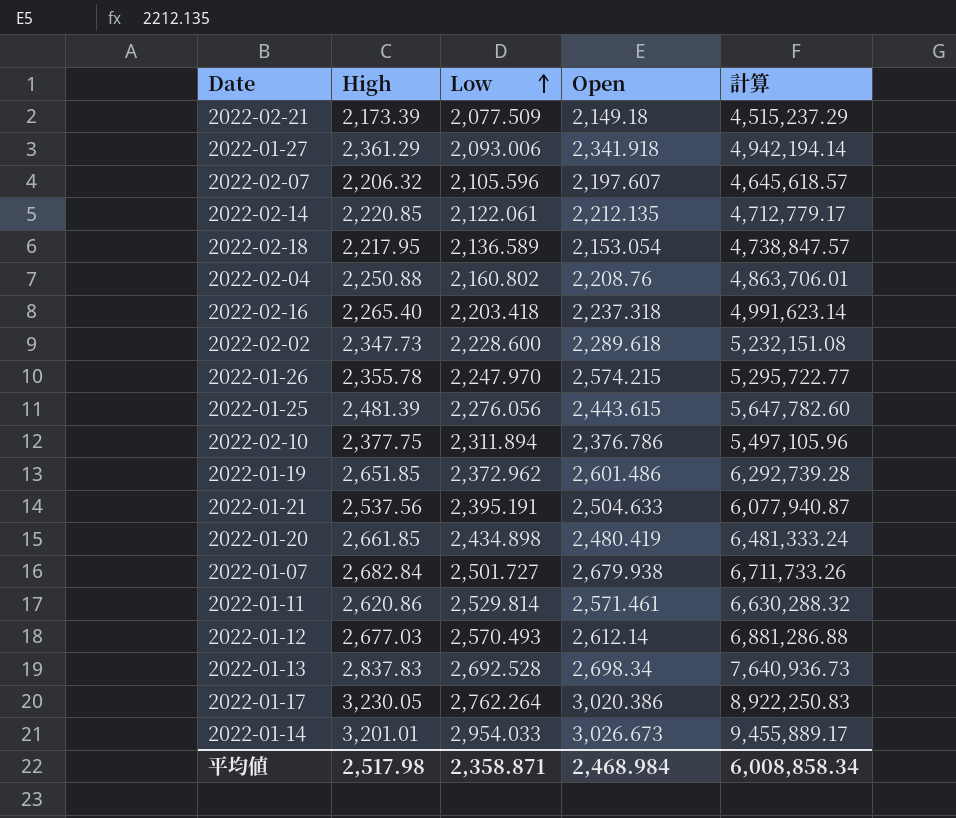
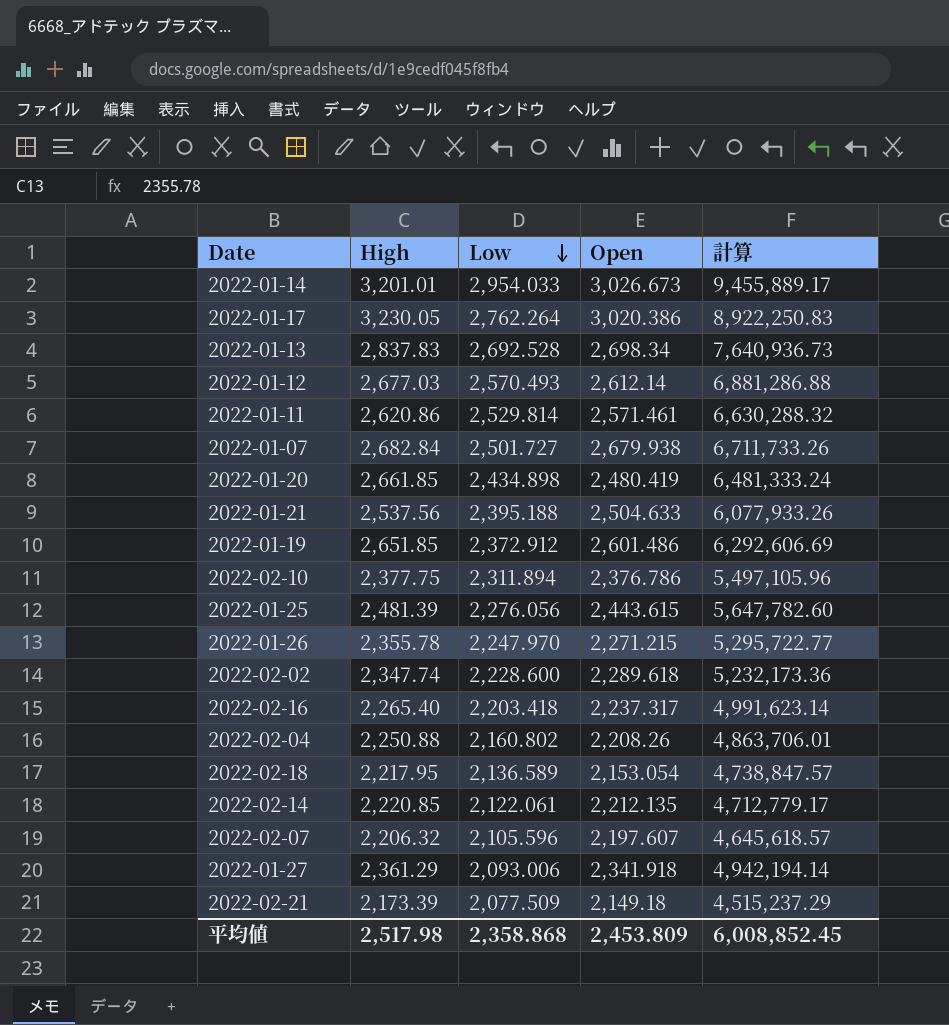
row order: Low ascending -> Low descending
2022-01-21 | Low: 2,395.191 -> 2,395.188
2022-01-21 | 計算: 6,077,940.87 -> 6,077,933.26
2022-01-19 | Low: 2,372.962 -> 2,372.912
2022-01-19 | 計算: 6,292,739.28 -> 6,292,606.69
2022-01-26 | Open: 2,574.215 -> 2,271.215
2022-02-02 | High: 2,347.73 -> 2,347.74
2022-02-02 | 計算: 5,232,151.08 -> 5,232,173.36
2022-02-16 | Open: 2,237.318 -> 2,237.317
2022-02-04 | Open: 2,208.76 -> 2,208.26
平均値 | Low: 2,358.871 -> 2,358.868
平均値 | Open: 2,468.984 -> 2,453.809
平均値 | 計算: 6,008,858.34 -> 6,008,852.45

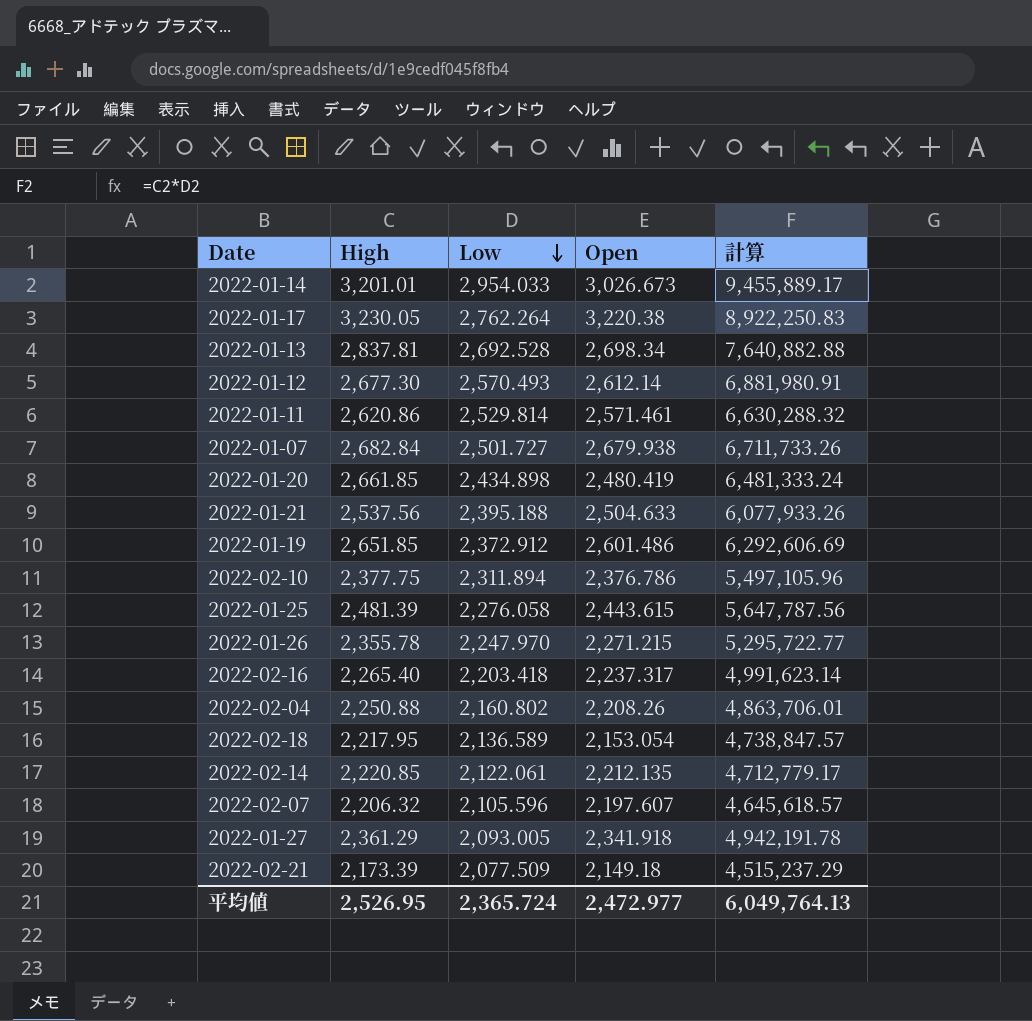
row 2022-02-02: 2,347.74 | 2,228.600 | 2,289.618 | 5,232,173.36 -> none
2022-01-17 | Open: 3,020.386 -> 3,220.38
2022-01-13 | High: 2,837.83 -> 2,837.81
2022-01-13 | 計算: 7,640,936.73 -> 7,640,882.88
2022-01-12 | High: 2,677.03 -> 2,677.30
2022-01-12 | 計算: 6,881,286.88 -> 6,881,980.91
2022-01-25 | Low: 2,276.056 -> 2,276.058
2022-01-25 | 計算: 5,647,782.60 -> 5,647,787.56
2022-01-27 | Low: 2,093.006 -> 2,093.005
2022-01-27 | 計算: 4,942,194.14 -> 4,942,191.78
平均値 | High: 2,517.98 -> 2,526.95
平均値 | Low: 2,358.868 -> 2,365.724
平均値 | Open: 2,453.809 -> 2,472.977
平均値 | 計算: 6,008,852.45 -> 6,049,764.13

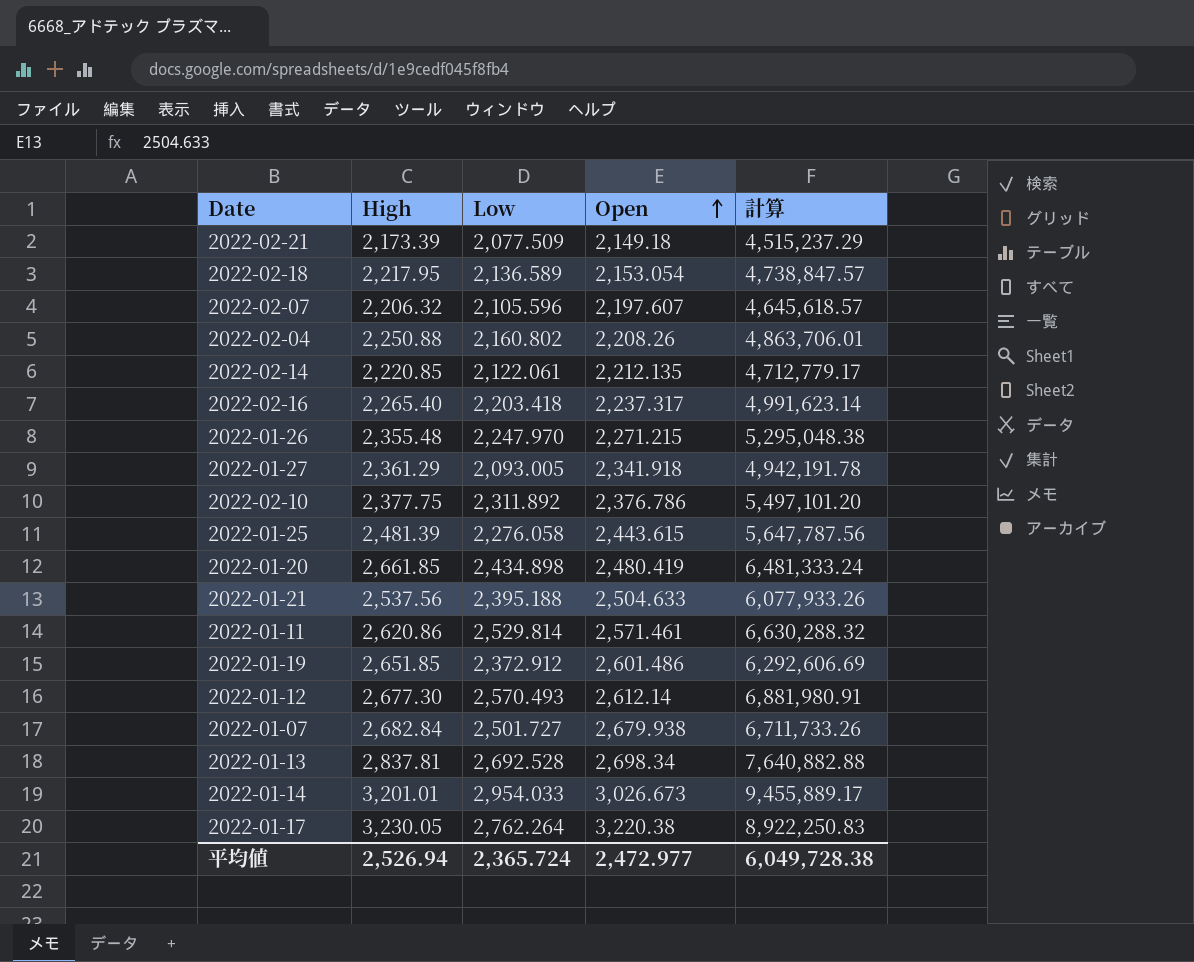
row order: Low descending -> Open ascending
2022-01-26 | High: 2,355.78 -> 2,355.48
2022-01-26 | 計算: 5,295,722.77 -> 5,295,048.38
2022-02-10 | Low: 2,311.894 -> 2,311.892
2022-02-10 | 計算: 5,497,105.96 -> 5,497,101.20
平均値 | High: 2,526.95 -> 2,526.94
平均値 | 計算: 6,049,764.13 -> 6,049,728.38

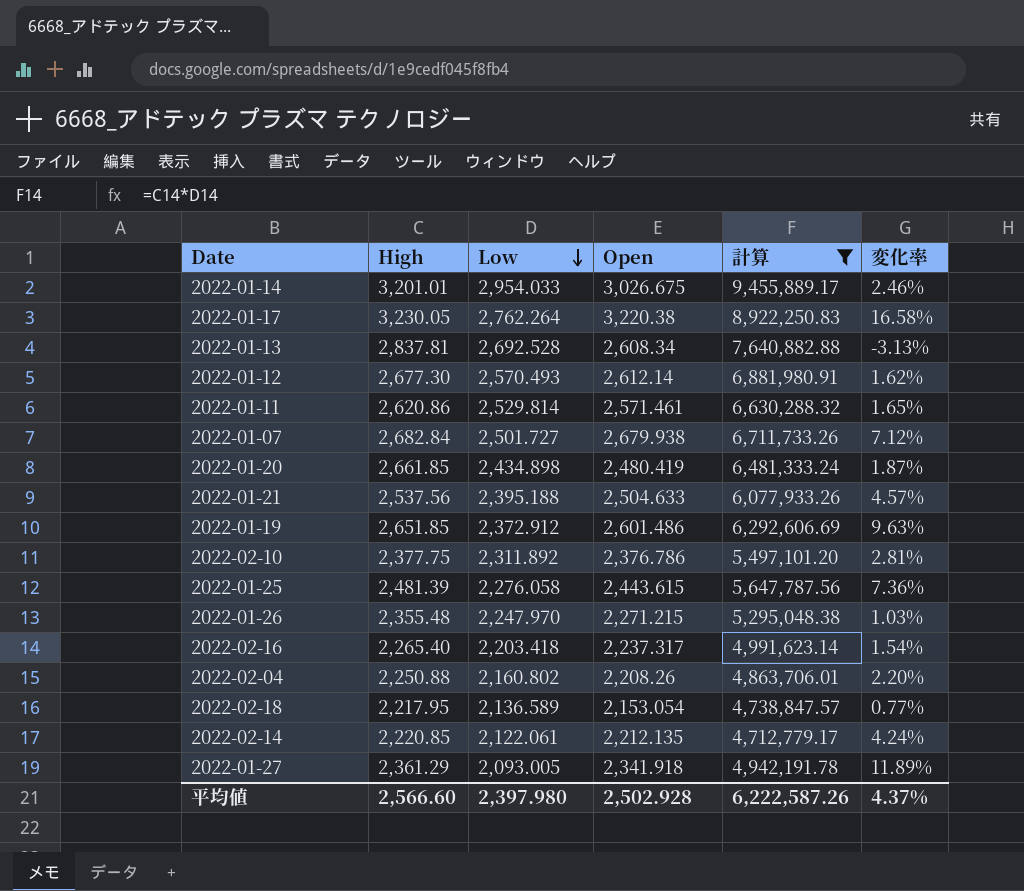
filter: none -> 計算 >= 4,712,779.17
row order: Open ascending -> Low descending
column 変化率 | formula: none -> ([Open] - [Low]) / [Low]
2022-01-14 | Open: 3,026.673 -> 3,026.675
2022-01-13 | Open: 2,698.34 -> 2,608.34
平均値 | High: 2,526.94 -> 2,566.60
平均値 | Low: 2,365.724 -> 2,397.980
平均値 | Open: 2,472.977 -> 2,502.928
平均値 | 計算: 6,049,728.38 -> 6,222,587.26

